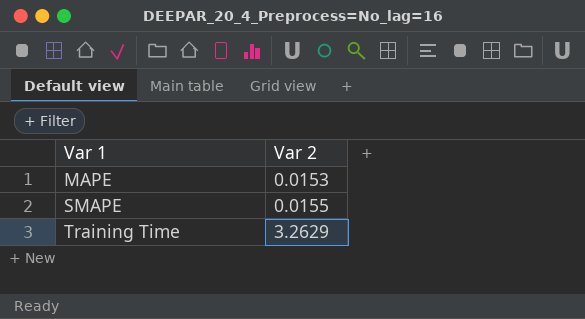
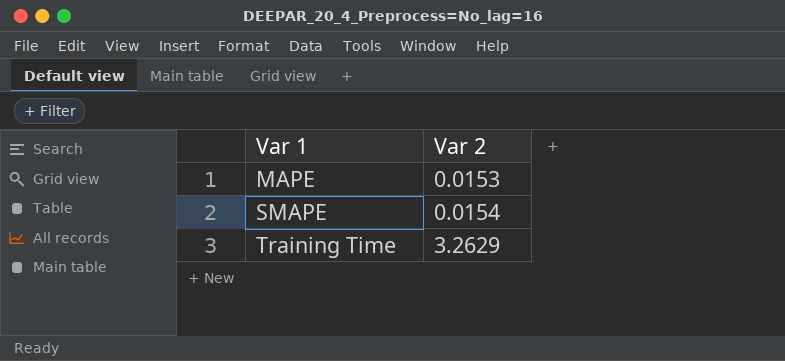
SMAPE | Var 2: 0.0155 -> 0.0154

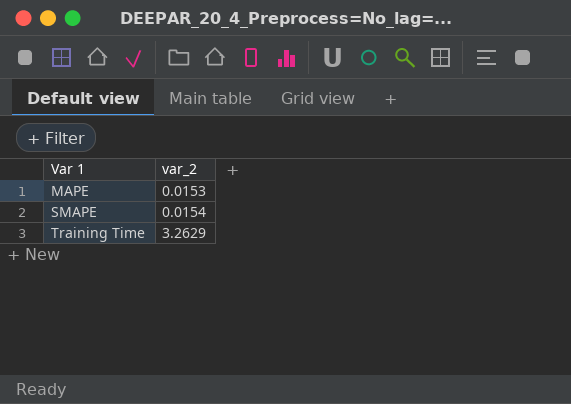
column name: Var 2 -> var_2

